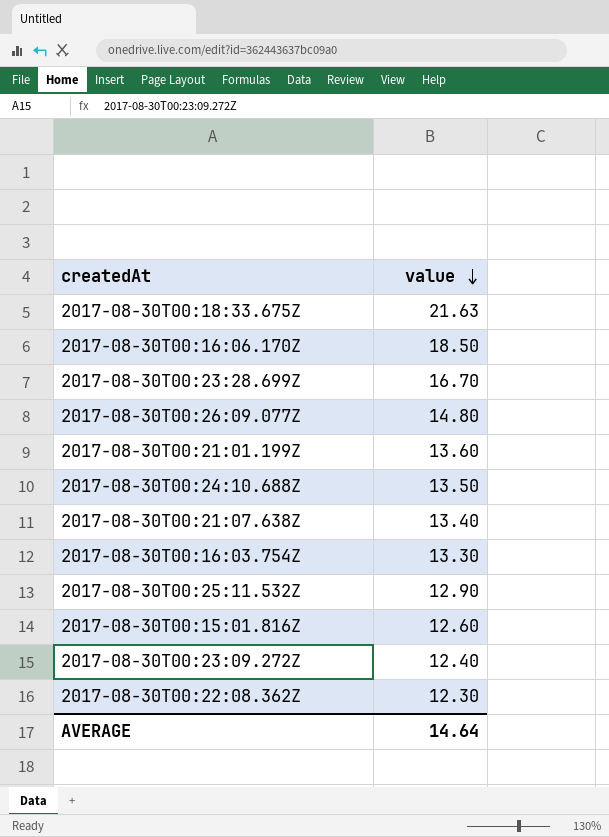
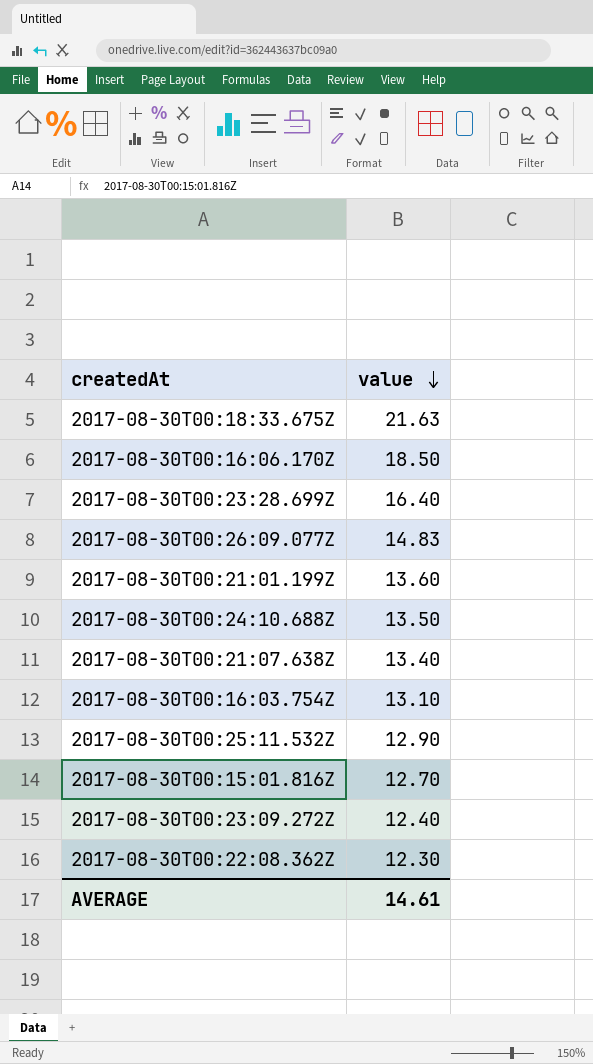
2017-08-30T00:23:28.699Z | value: 16.70 -> 16.40
2017-08-30T00:26:09.077Z | value: 14.80 -> 14.83
2017-08-30T00:16:03.754Z | value: 13.30 -> 13.10
2017-08-30T00:15:01.816Z | value: 12.60 -> 12.70
AVERAGE | value: 14.64 -> 14.61

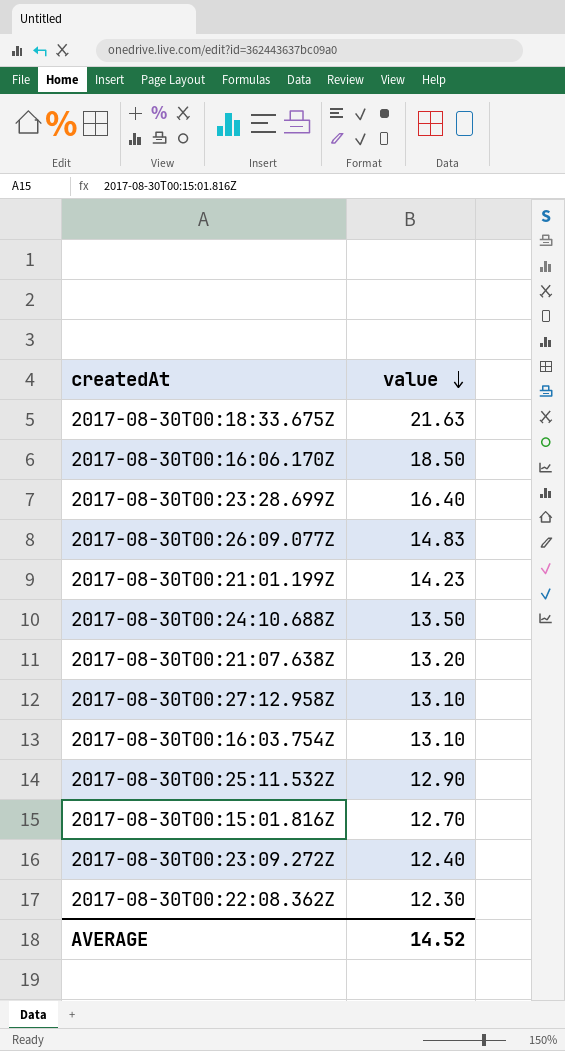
2017-08-30T00:21:01.199Z | value: 13.60 -> 14.23
2017-08-30T00:21:07.638Z | value: 13.40 -> 13.20
row 2017-08-30T00:27:12.958Z: none -> 13.10
AVERAGE | value: 14.61 -> 14.52

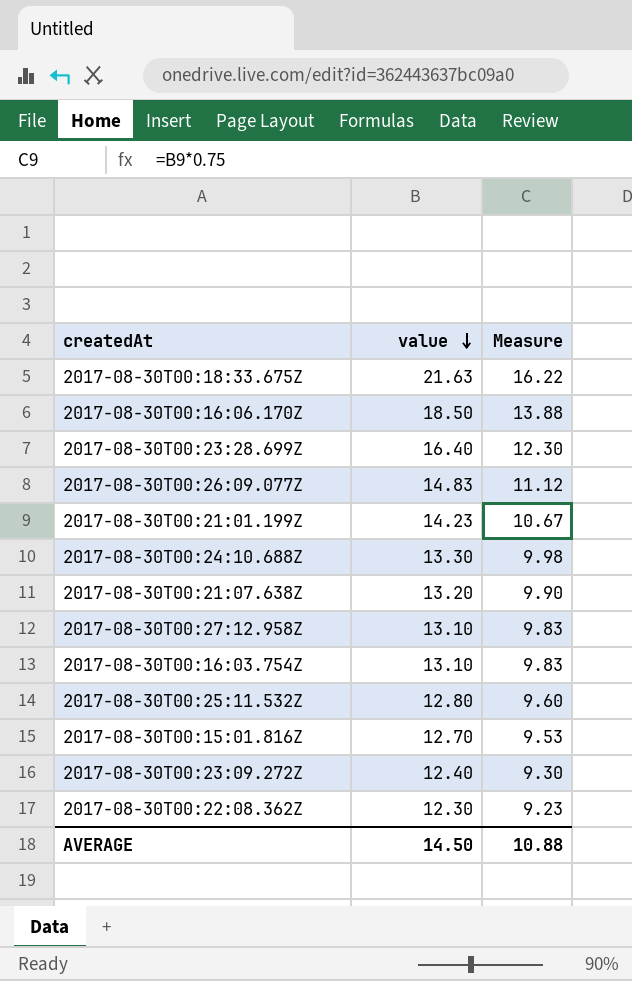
column Measure | formula: none -> [value] * 0.75
2017-08-30T00:24:10.688Z | value: 13.50 -> 13.30
2017-08-30T00:25:11.532Z | value: 12.90 -> 12.80
AVERAGE | value: 14.52 -> 14.50

